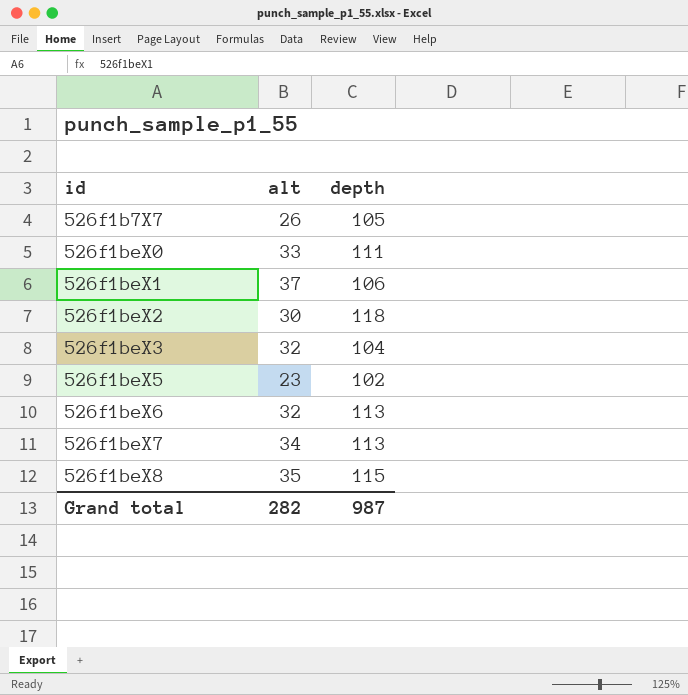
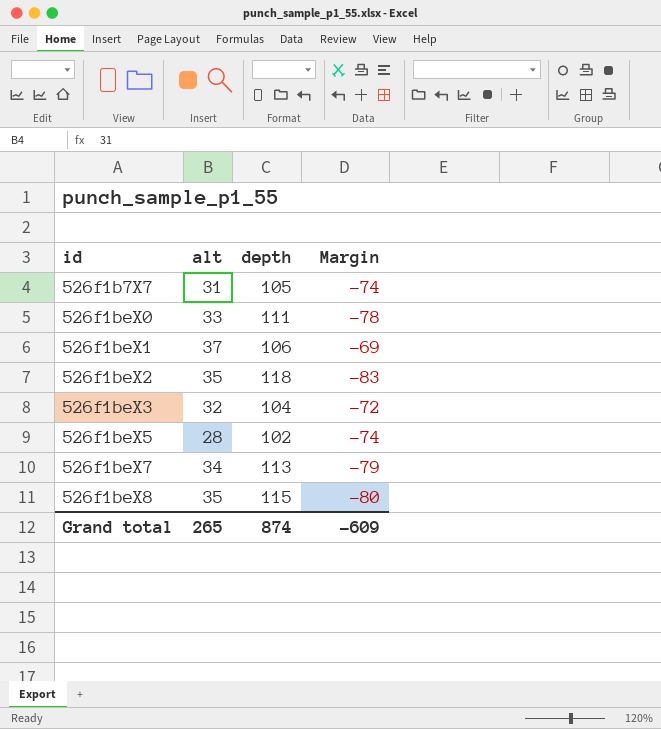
column Margin | formula: none -> [alt] - [depth]
row 526f1beX6: 32 | 113 -> none
526f1b7X7 | alt: 26 -> 31
526f1beX2 | alt: 30 -> 35
526f1beX5 | alt: 23 -> 28
Grand total | alt: 282 -> 265
Grand total | depth: 987 -> 874

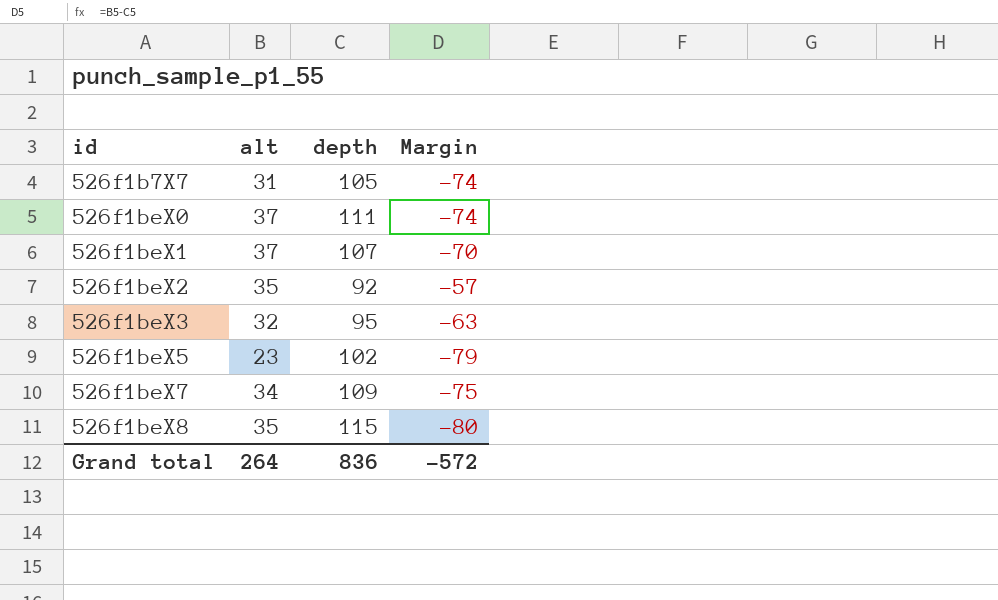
526f1beX0 | alt: 33 -> 37
526f1beX0 | Margin: -78 -> -74
526f1beX1 | depth: 106 -> 107
526f1beX1 | Margin: -69 -> -70
526f1beX2 | depth: 118 -> 92
526f1beX2 | Margin: -83 -> -57
526f1beX3 | depth: 104 -> 95
526f1beX3 | Margin: -72 -> -63
526f1beX5 | alt: 28 -> 23
526f1beX5 | Margin: -74 -> -79
526f1beX7 | depth: 113 -> 109
526f1beX7 | Margin: -79 -> -75
Grand total | alt: 265 -> 264
Grand total | depth: 874 -> 836
Grand total | Margin: -609 -> -572

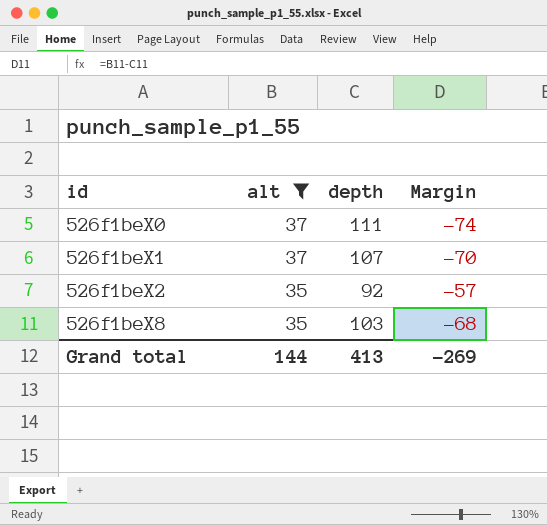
filter: none -> alt >= 35
526f1beX8 | depth: 115 -> 103
526f1beX8 | Margin: -80 -> -68
Grand total | alt: 264 -> 144
Grand total | depth: 836 -> 413
Grand total | Margin: -572 -> -269

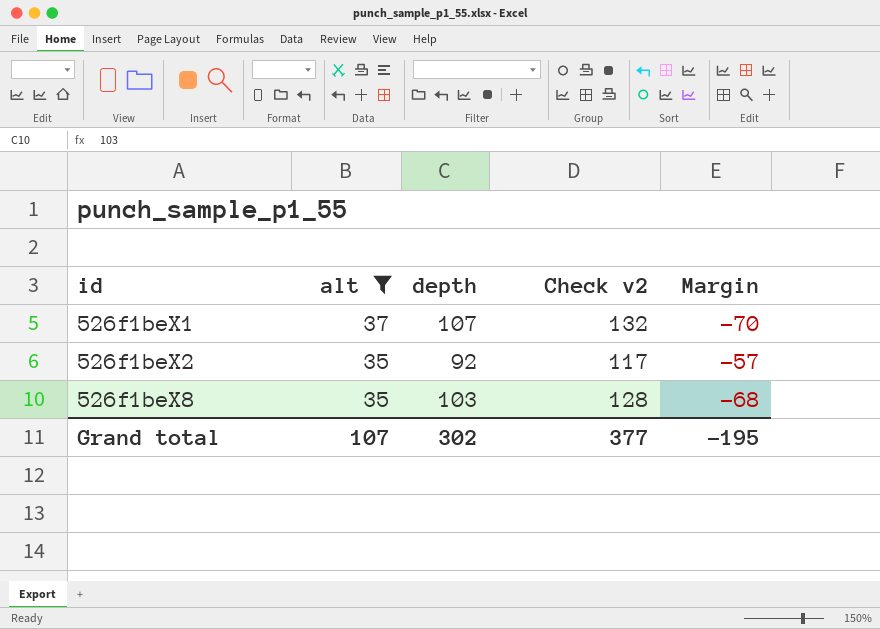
column Check v2 | formula: none -> [depth] + 25
row 526f1beX0: 37 | 111 | -74 -> none
Grand total | alt: 144 -> 107
Grand total | depth: 413 -> 302
Grand total | Margin: -269 -> -195

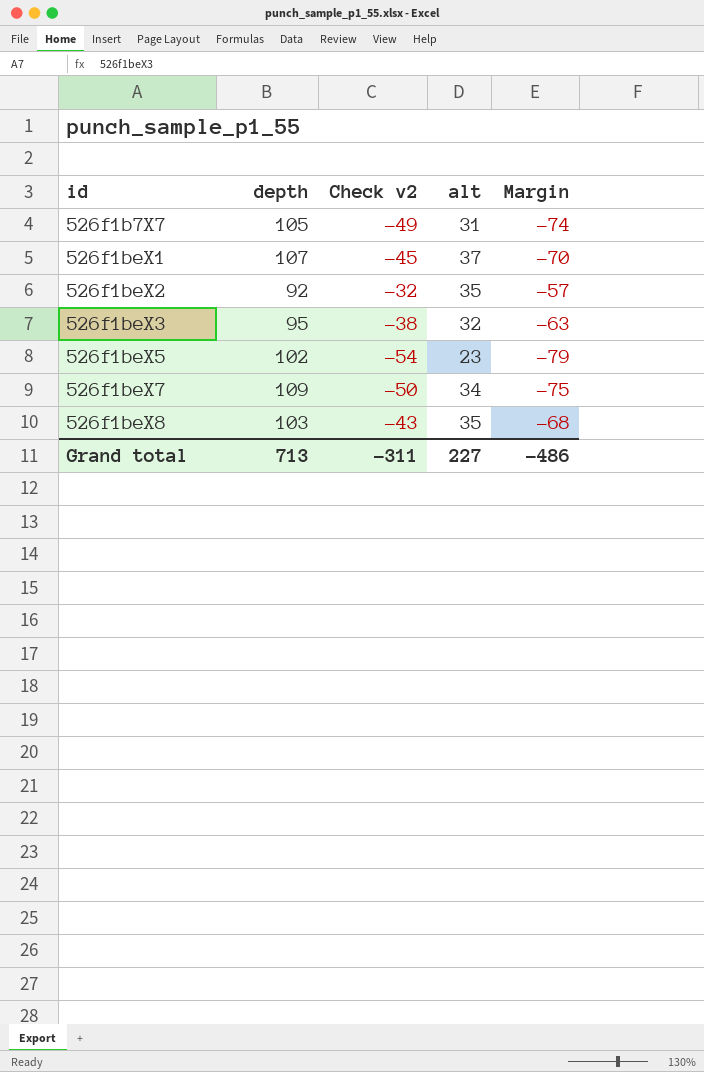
filter: alt >= 35 -> none
column Check v2 | formula: [depth] + 25 -> [Margin] + 25
column alt | position: 2 -> 4
Grand total | depth: 302 -> 713
Grand total | Check v2: 377 -> -311
Grand total | alt: 107 -> 227
Grand total | Margin: -195 -> -486

